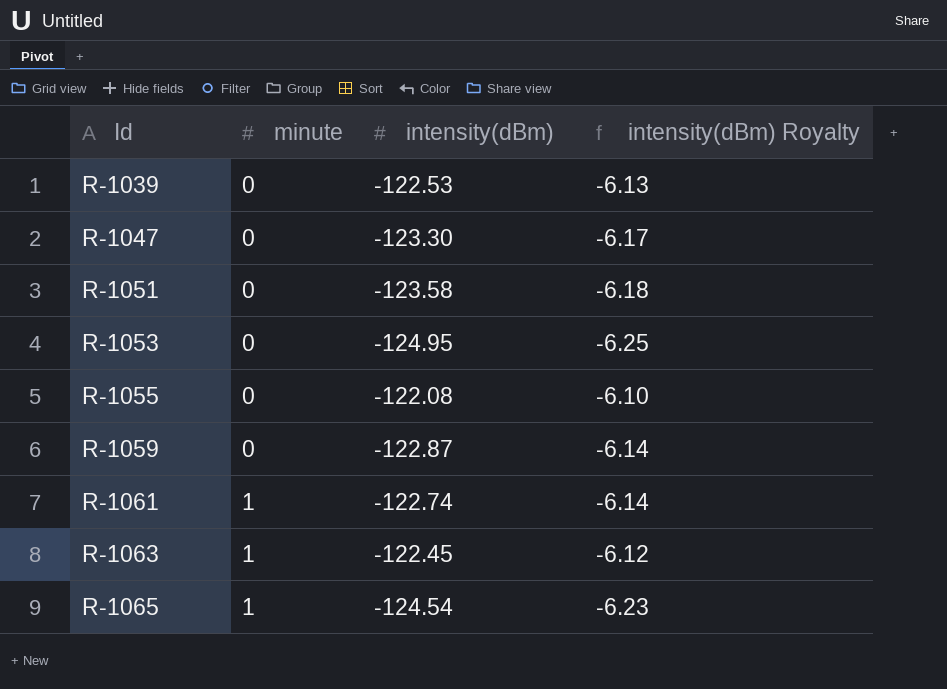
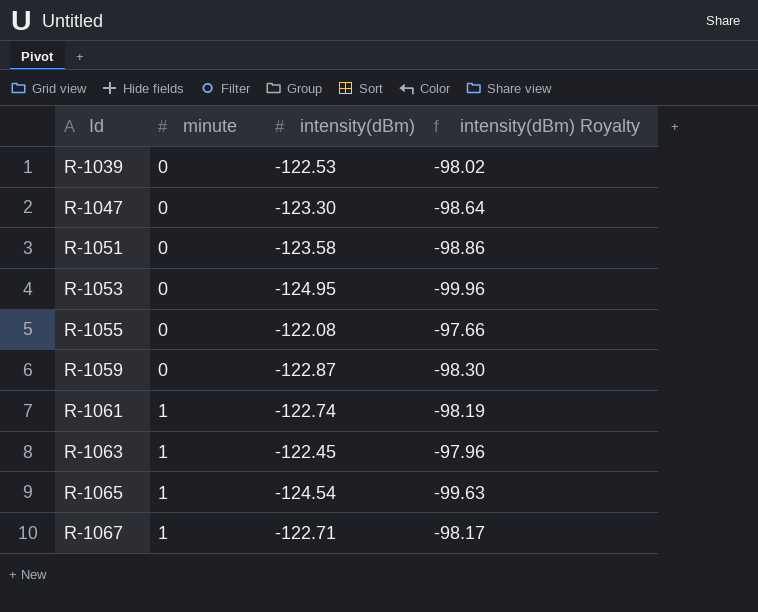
column intensity(dBm) Royalty | formula: [intensity(dBm)] * 0.05 -> [intensity(dBm)] * 0.8
row R-1067: none -> 1 | -122.71 | -98.17

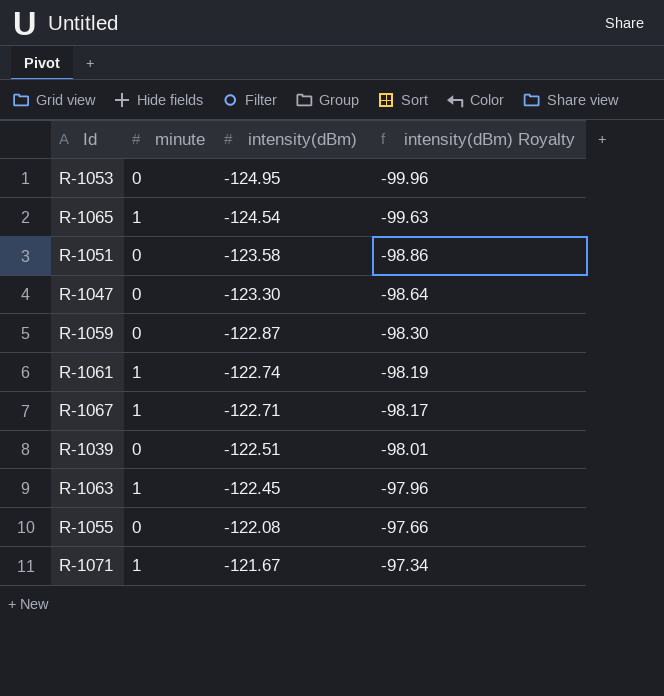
row order: Id ascending -> intensity(dBm) ascending
R-1039 | intensity(dBm): -122.53 -> -122.51
R-1039 | intensity(dBm) Royalty: -98.02 -> -98.01
row R-1071: none -> 1 | -121.67 | -97.34

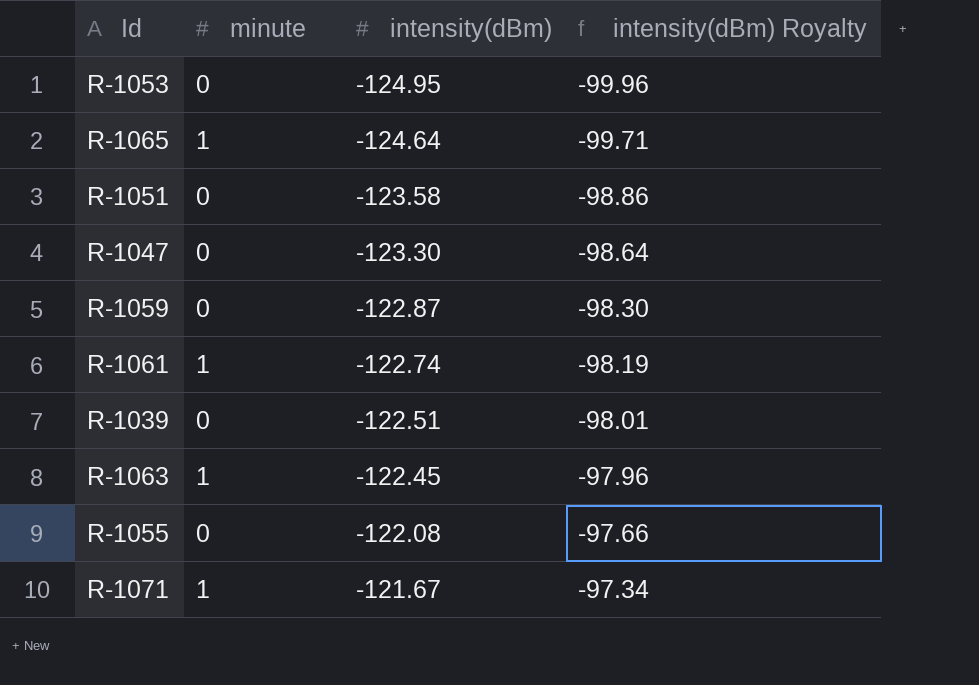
row R-1067: 1 | -122.71 | -98.17 -> none
R-1065 | intensity(dBm): -124.54 -> -124.64
R-1065 | intensity(dBm) Royalty: -99.63 -> -99.71

